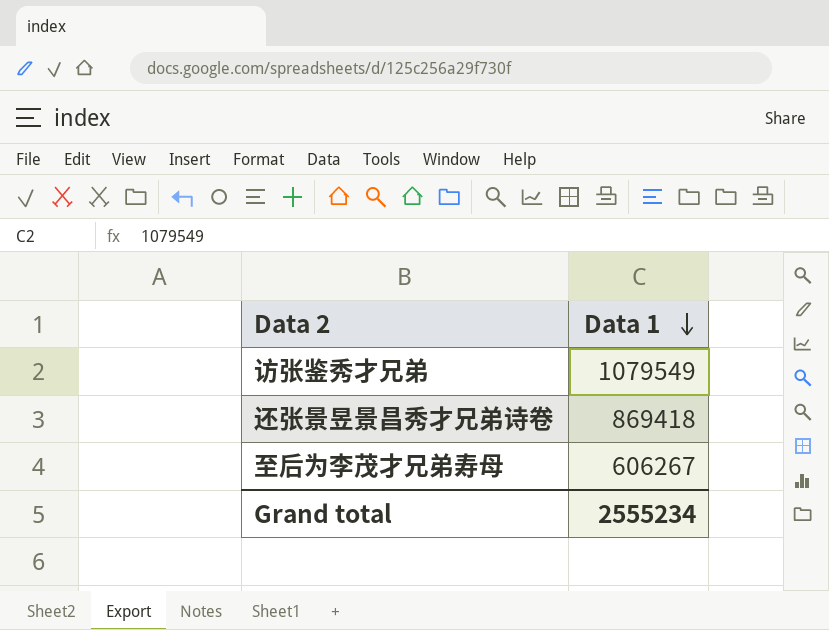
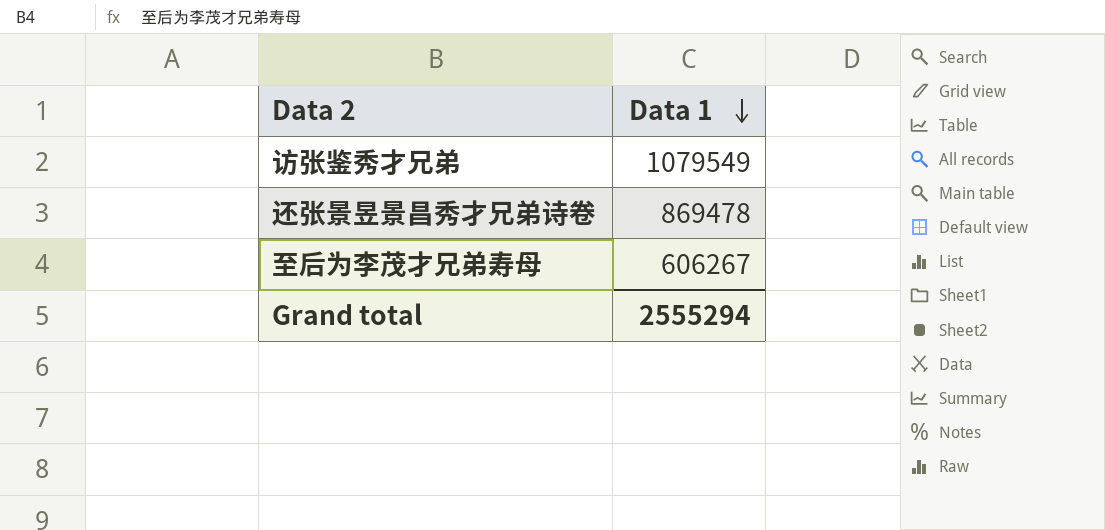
还张景昱景昌秀才兄弟诗卷 | Data 1: 869418 -> 869478
Grand total | Data 1: 2555234 -> 2555294

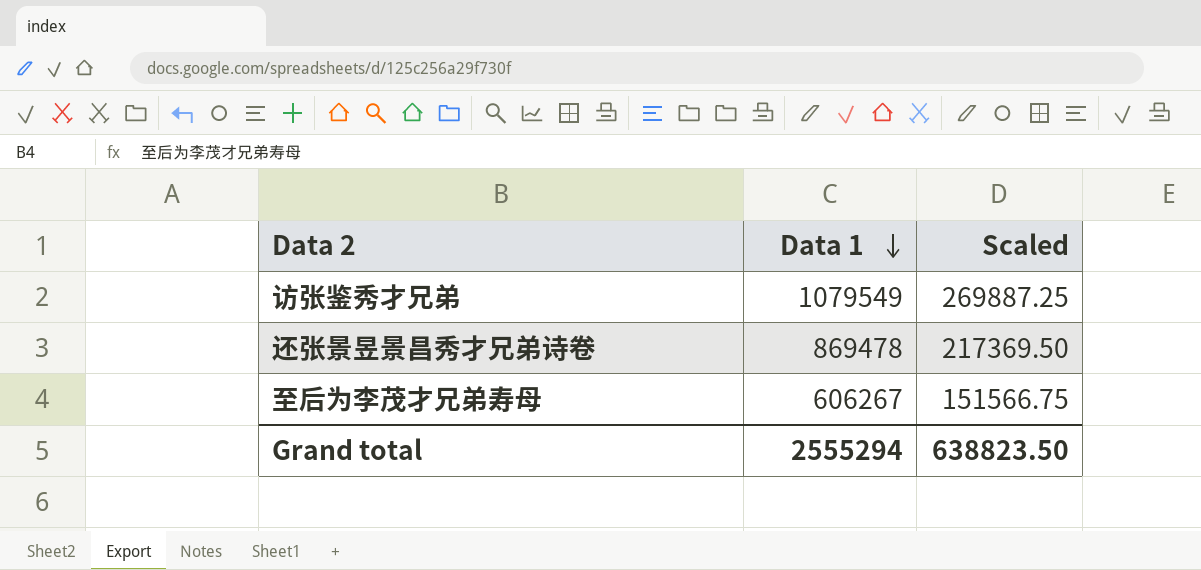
column Scaled | formula: none -> [Data 1] * 0.25

